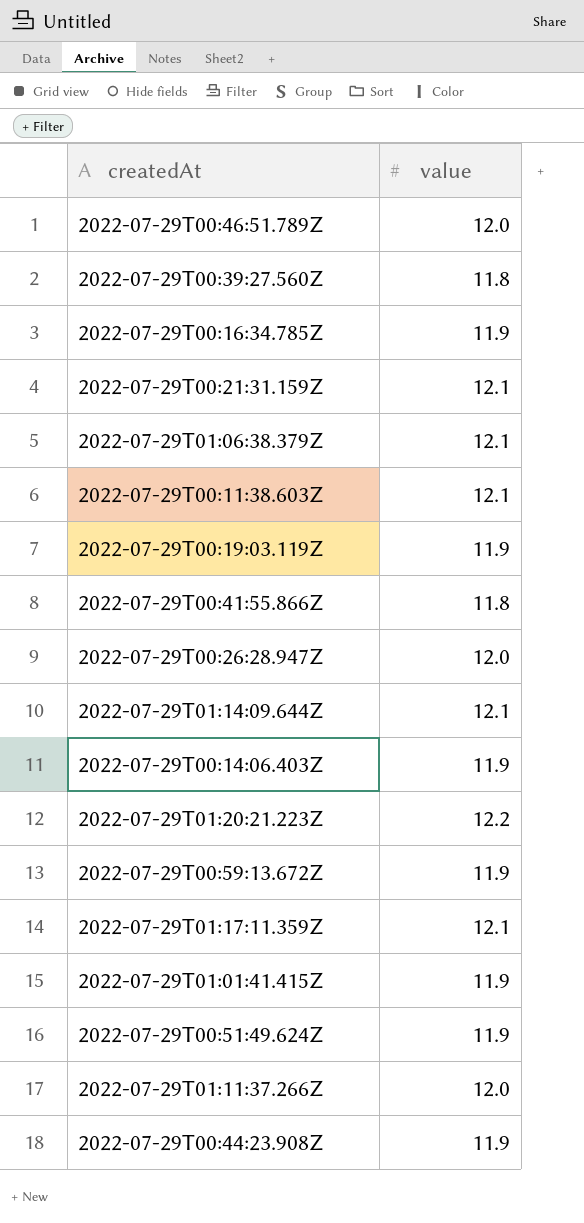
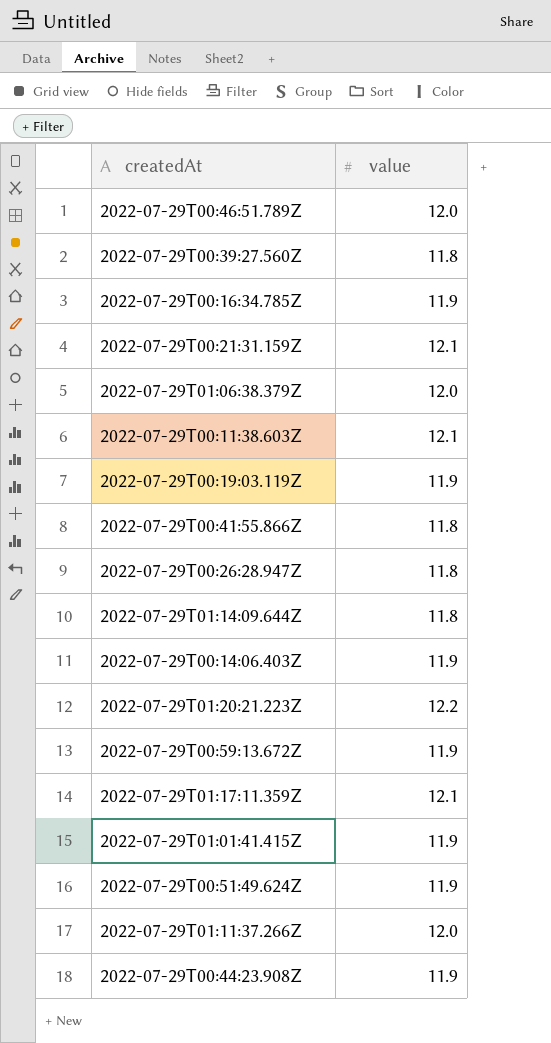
2022-07-29T01:06:38.379Z | value: 12.1 -> 12.0
2022-07-29T00:26:28.947Z | value: 12.0 -> 11.8
2022-07-29T01:14:09.644Z | value: 12.1 -> 11.8

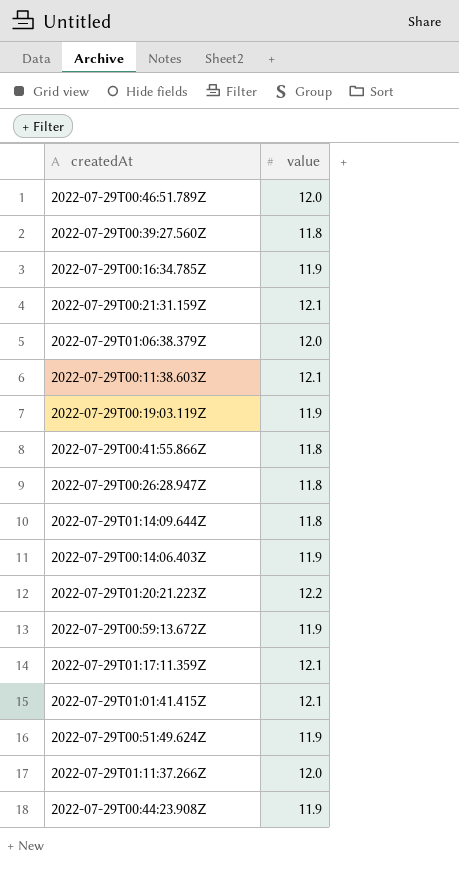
2022-07-29T01:01:41.415Z | value: 11.9 -> 12.1

